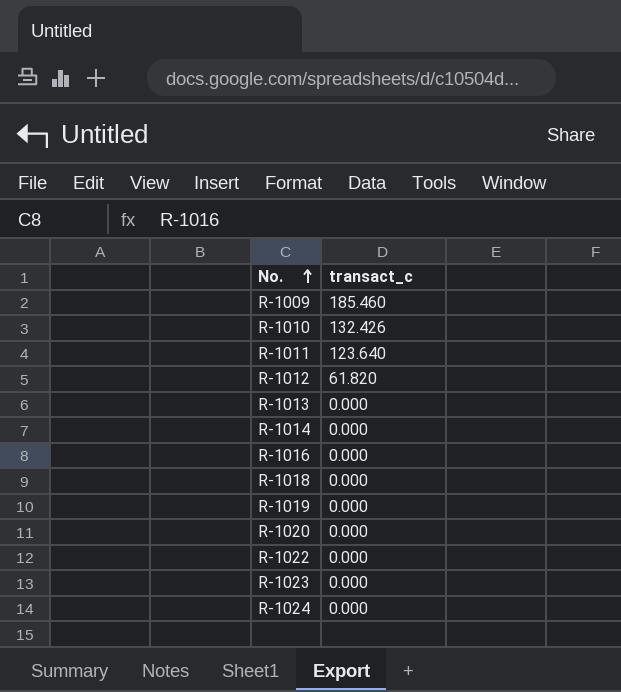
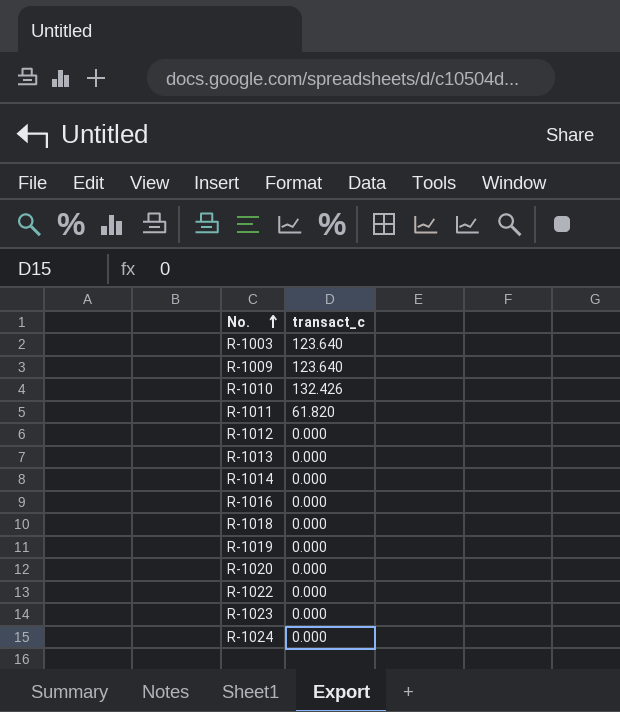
row R-1003: none -> 123.640
R-1009 | transact_c: 185.460 -> 123.640
R-1011 | transact_c: 123.640 -> 61.820
R-1012 | transact_c: 61.820 -> 0.000

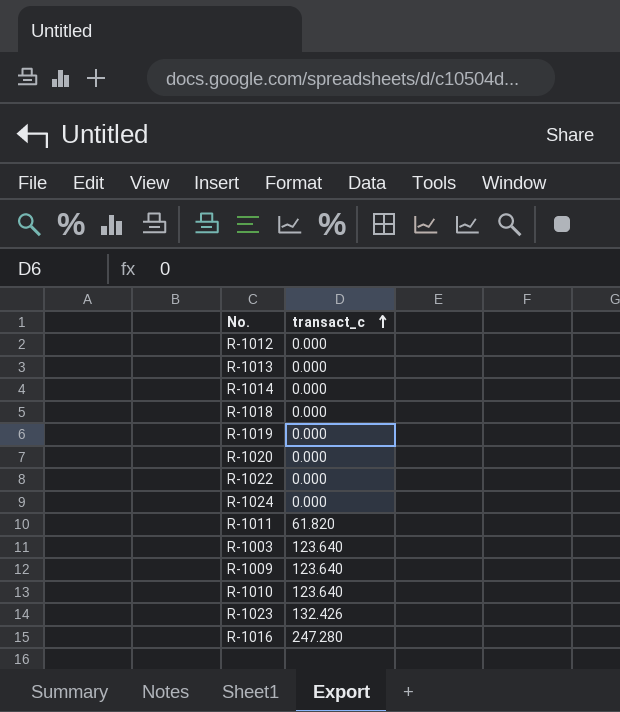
row order: No. ascending -> transact_c ascending
R-1010 | transact_c: 132.426 -> 123.640
R-1023 | transact_c: 0.000 -> 132.426
R-1016 | transact_c: 0.000 -> 247.280

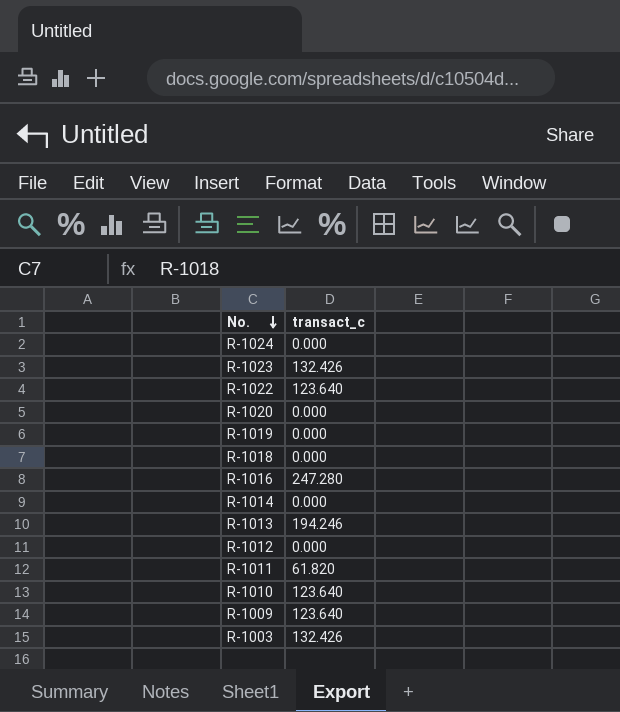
row order: transact_c ascending -> No. descending
R-1022 | transact_c: 0.000 -> 123.640
R-1013 | transact_c: 0.000 -> 194.246
R-1003 | transact_c: 123.640 -> 132.426

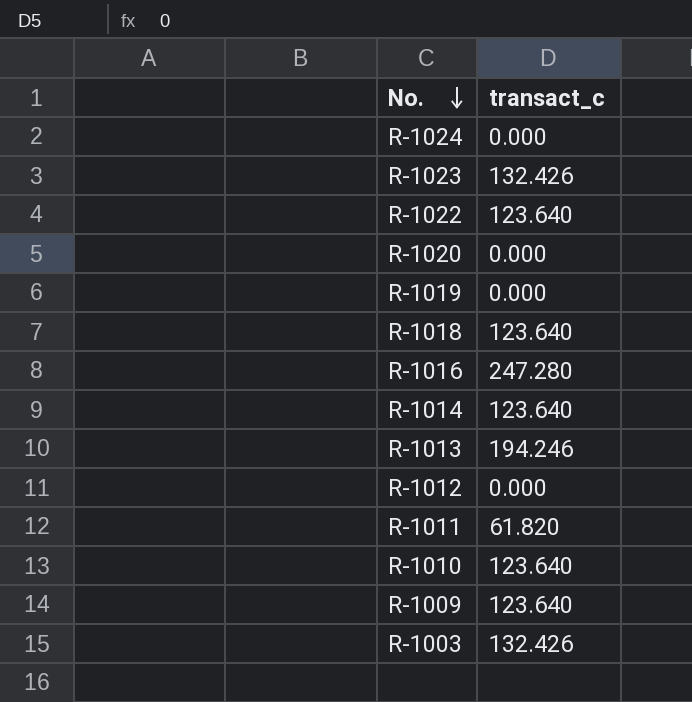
R-1018 | transact_c: 0.000 -> 123.640
R-1014 | transact_c: 0.000 -> 123.640

